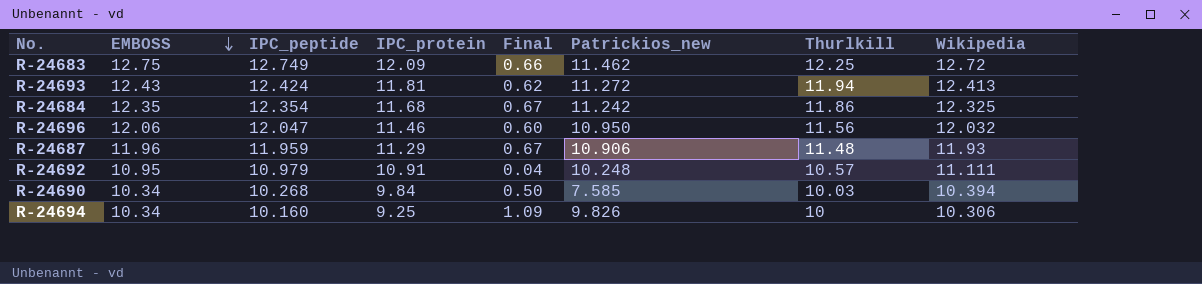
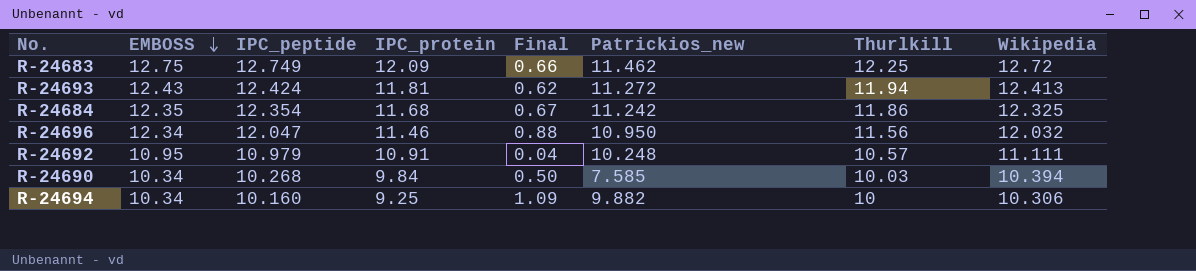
row R-24687: 11.96 | 11.959 | 11.29 | 0.67 | 10.906 | 11.48 | 11.93 -> none
R-24696 | EMBOSS: 12.06 -> 12.34
R-24696 | Final: 0.60 -> 0.88
R-24694 | Patrickios_new: 9.826 -> 9.882

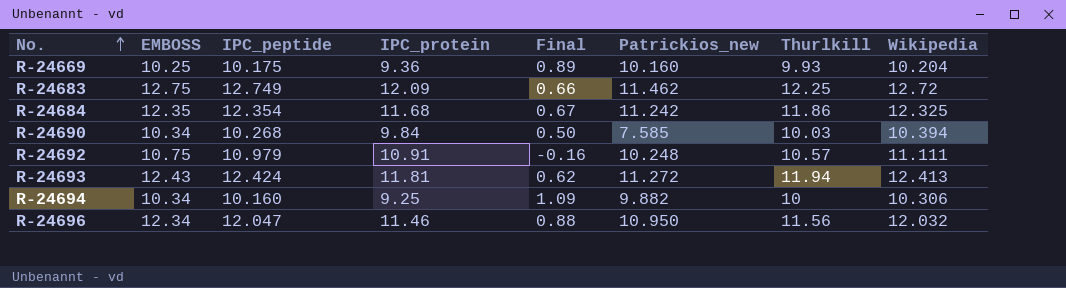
row order: EMBOSS descending -> No. ascending
row R-24669: none -> 10.25 | 10.175 | 9.36 | 0.89 | 10.160 | 9.93 | 10.204
R-24692 | EMBOSS: 10.95 -> 10.75
R-24692 | Final: 0.04 -> -0.16

